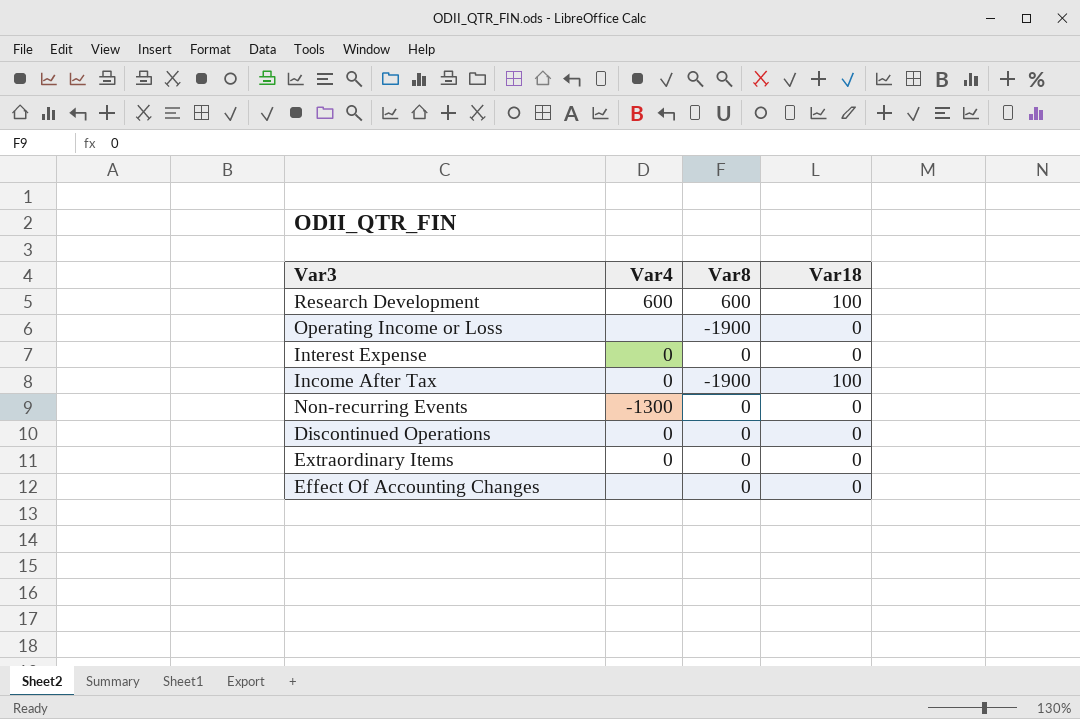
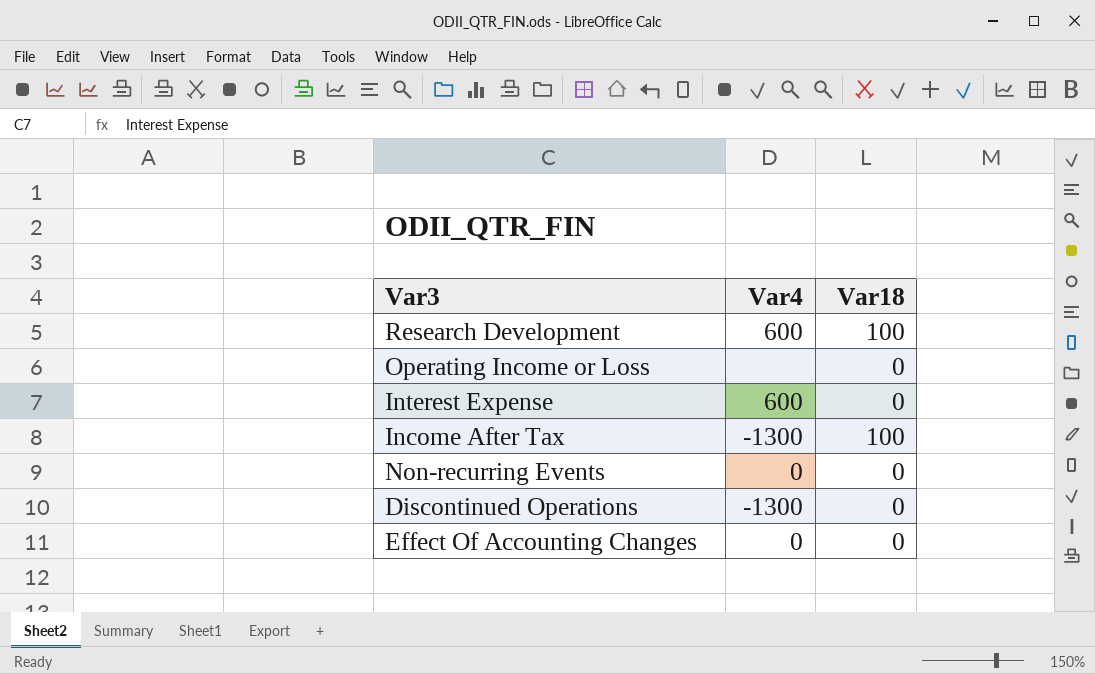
column Var8 | position: 3 -> none
row Extraordinary Items: 0 | 0 | 0 -> none
Interest Expense | Var4: 0 -> 600
Income After Tax | Var4: 0 -> -1300
Non-recurring Events | Var4: -1300 -> 0
Discontinued Operations | Var4: 0 -> -1300
Effect Of Accounting Changes | Var4: none -> 0

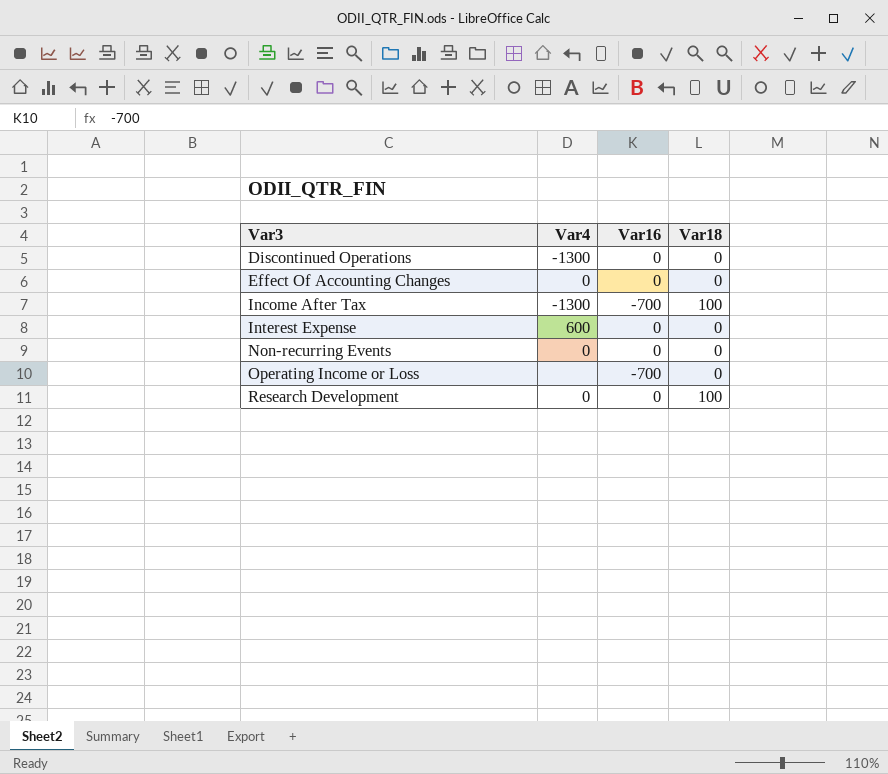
row order: none -> Var3 ascending
column Var16 | position: none -> 3
Research Development | Var4: 600 -> 0

